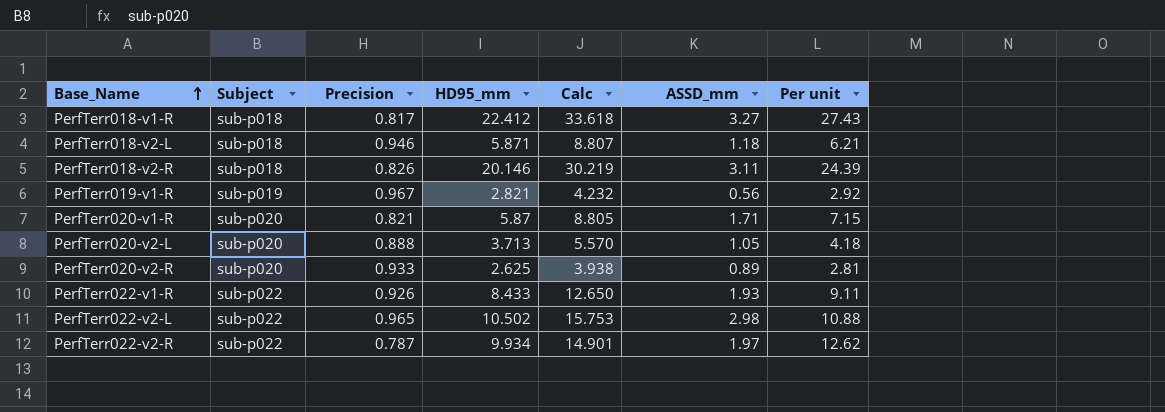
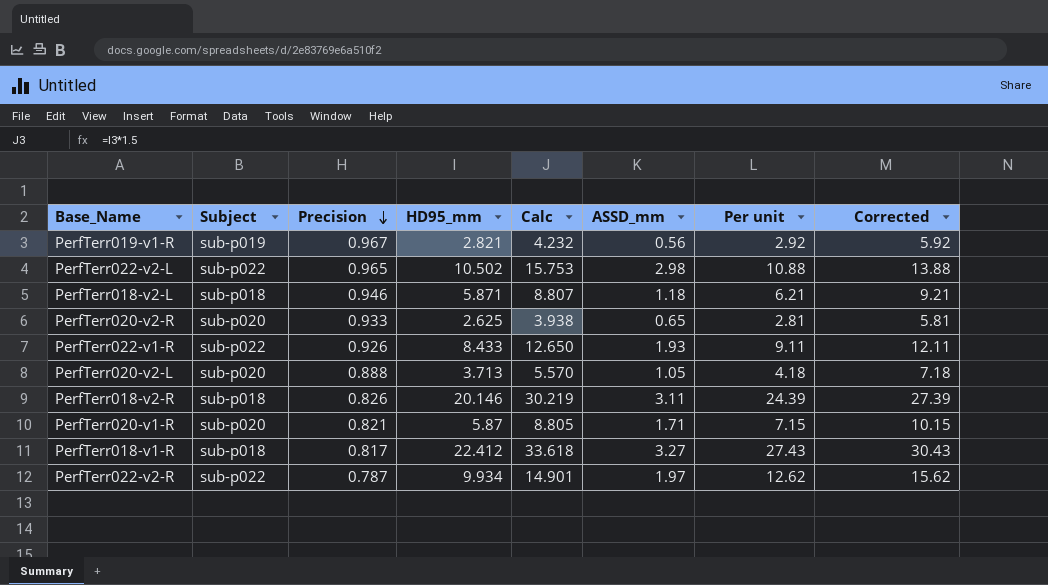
row order: Base_Name ascending -> Precision descending
column Corrected | formula: none -> [Per unit] + 3
PerfTerr020-v2-R | ASSD_mm: 0.89 -> 0.65

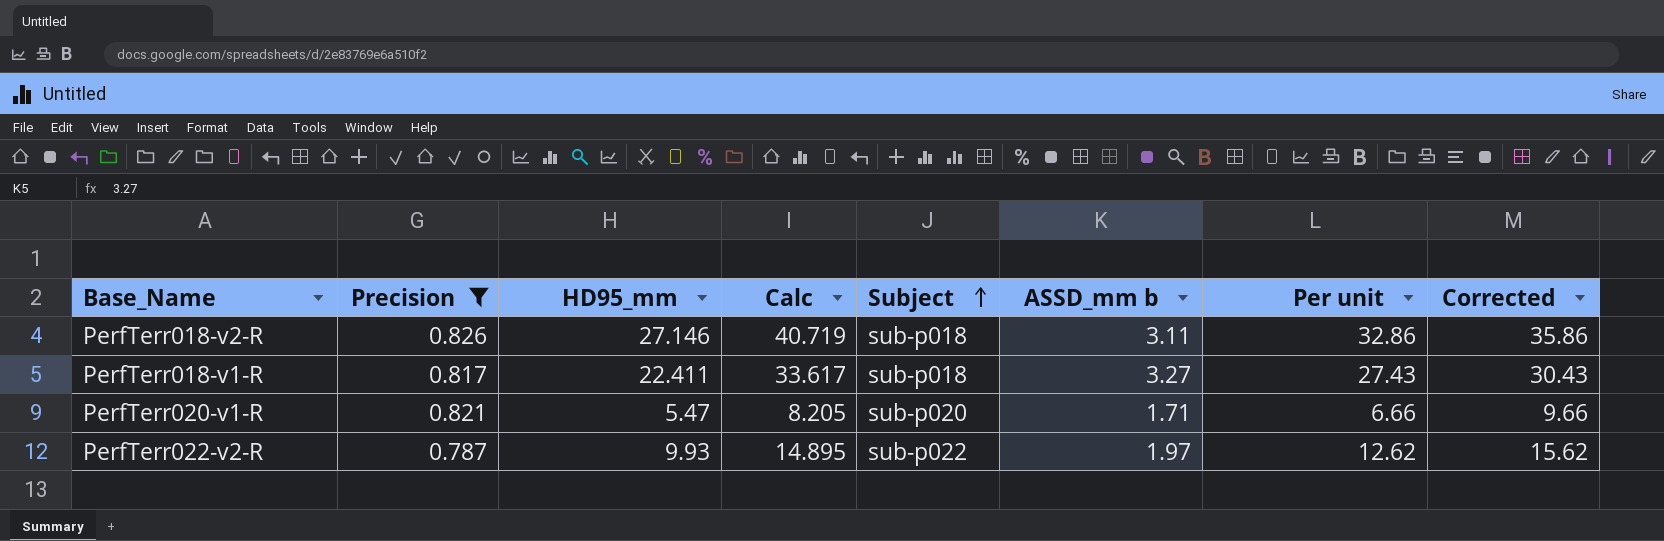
filter: none -> Precision <= 0.826
row order: Precision descending -> Subject ascending
column Subject | position: 2 -> 5
column name: ASSD_mm -> ASSD_mm b
PerfTerr018-v2-R | HD95_mm: 20.146 -> 27.146
PerfTerr018-v2-R | Calc: 30.219 -> 40.719
PerfTerr018-v2-R | Per unit: 24.39 -> 32.86
PerfTerr018-v2-R | Corrected: 27.39 -> 35.86
PerfTerr018-v1-R | HD95_mm: 22.412 -> 22.411
PerfTerr018-v1-R | Calc: 33.618 -> 33.617
PerfTerr020-v1-R | HD95_mm: 5.87 -> 5.47
PerfTerr020-v1-R | Calc: 8.805 -> 8.205
PerfTerr020-v1-R | Per unit: 7.15 -> 6.66
PerfTerr020-v1-R | Corrected: 10.15 -> 9.66
PerfTerr022-v2-R | HD95_mm: 9.934 -> 9.93
PerfTerr022-v2-R | Calc: 14.901 -> 14.895

